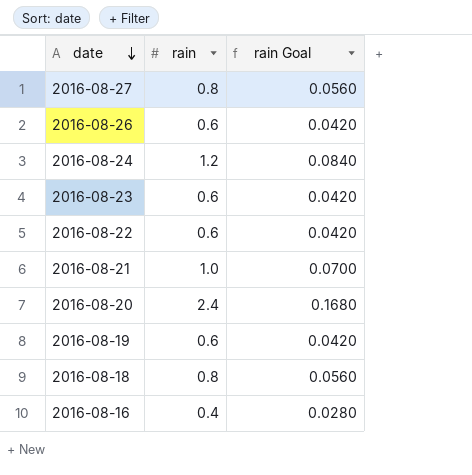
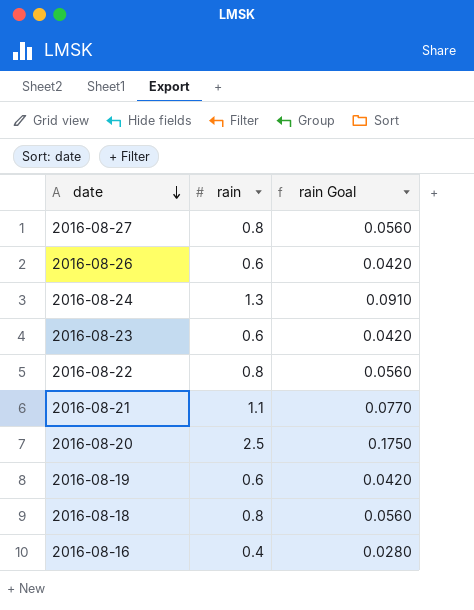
2016-08-24 | rain: 1.2 -> 1.3
2016-08-24 | rain Goal: 0.0840 -> 0.0910
2016-08-22 | rain: 0.6 -> 0.8
2016-08-22 | rain Goal: 0.0420 -> 0.0560
2016-08-21 | rain: 1.0 -> 1.1
2016-08-21 | rain Goal: 0.0700 -> 0.0770
2016-08-20 | rain: 2.4 -> 2.5
2016-08-20 | rain Goal: 0.1680 -> 0.1750

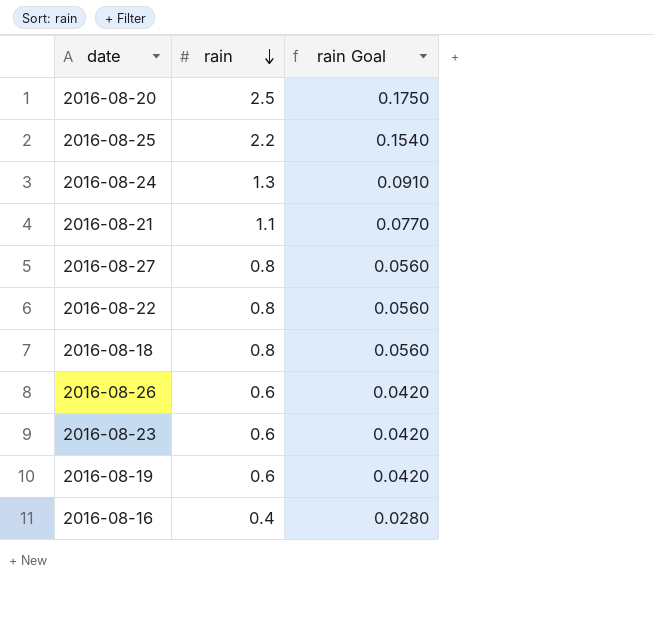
row order: date descending -> rain descending
row 2016-08-25: none -> 2.2 | 0.1540

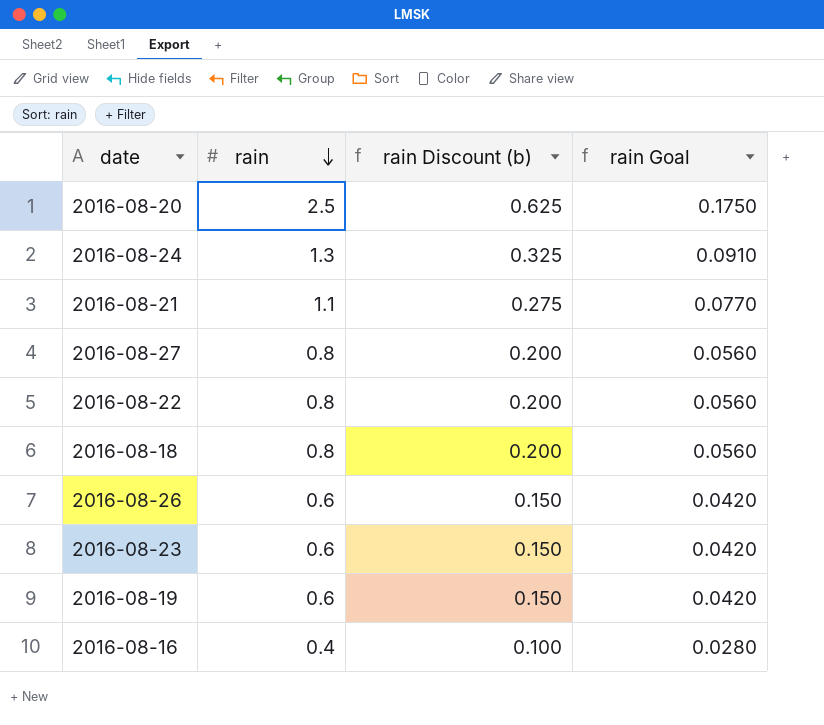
column rain Discount (b) | formula: none -> [rain] * 0.25
row 2016-08-25: 2.2 | 0.1540 -> none

